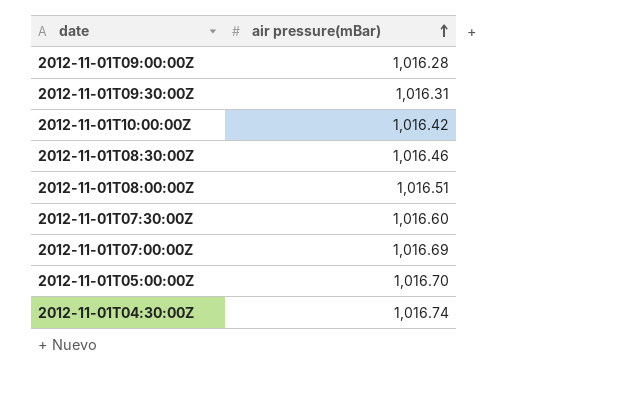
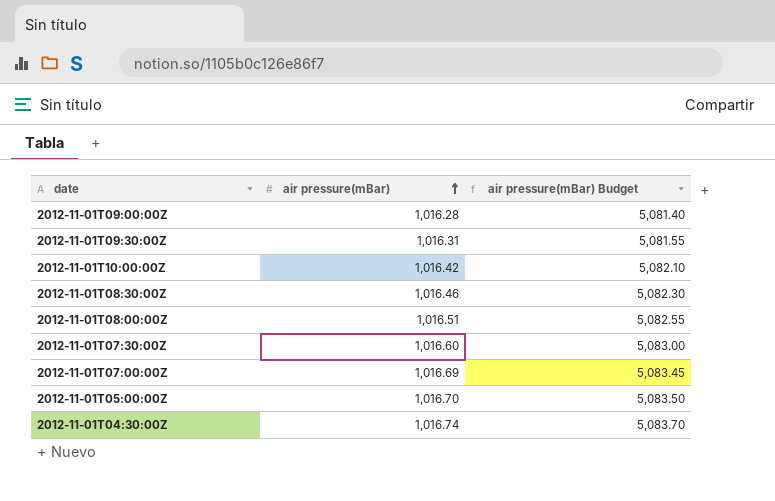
column air pressure(mBar) Budget | formula: none -> [air pressure(mBar)] * 5

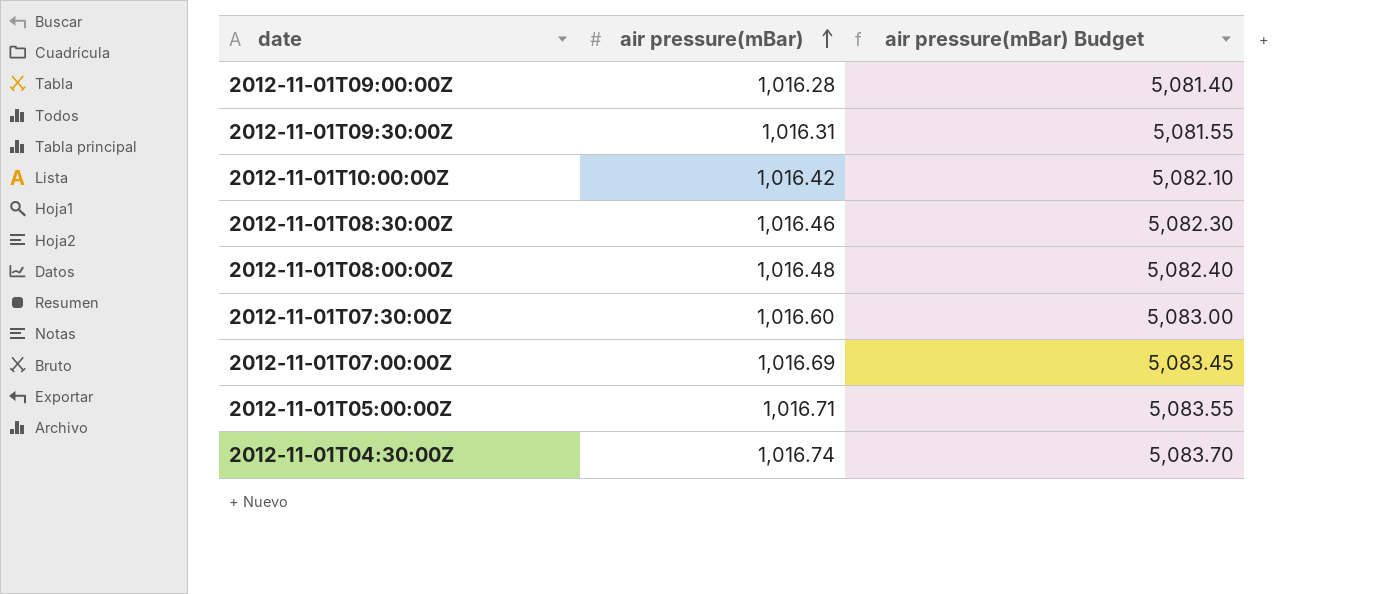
2012-11-01T08:00:00Z | air pressure(mBar): 1,016.51 -> 1,016.48
2012-11-01T08:00:00Z | air pressure(mBar) Budget: 5,082.55 -> 5,082.40
2012-11-01T05:00:00Z | air pressure(mBar): 1,016.70 -> 1,016.71
2012-11-01T05:00:00Z | air pressure(mBar) Budget: 5,083.50 -> 5,083.55

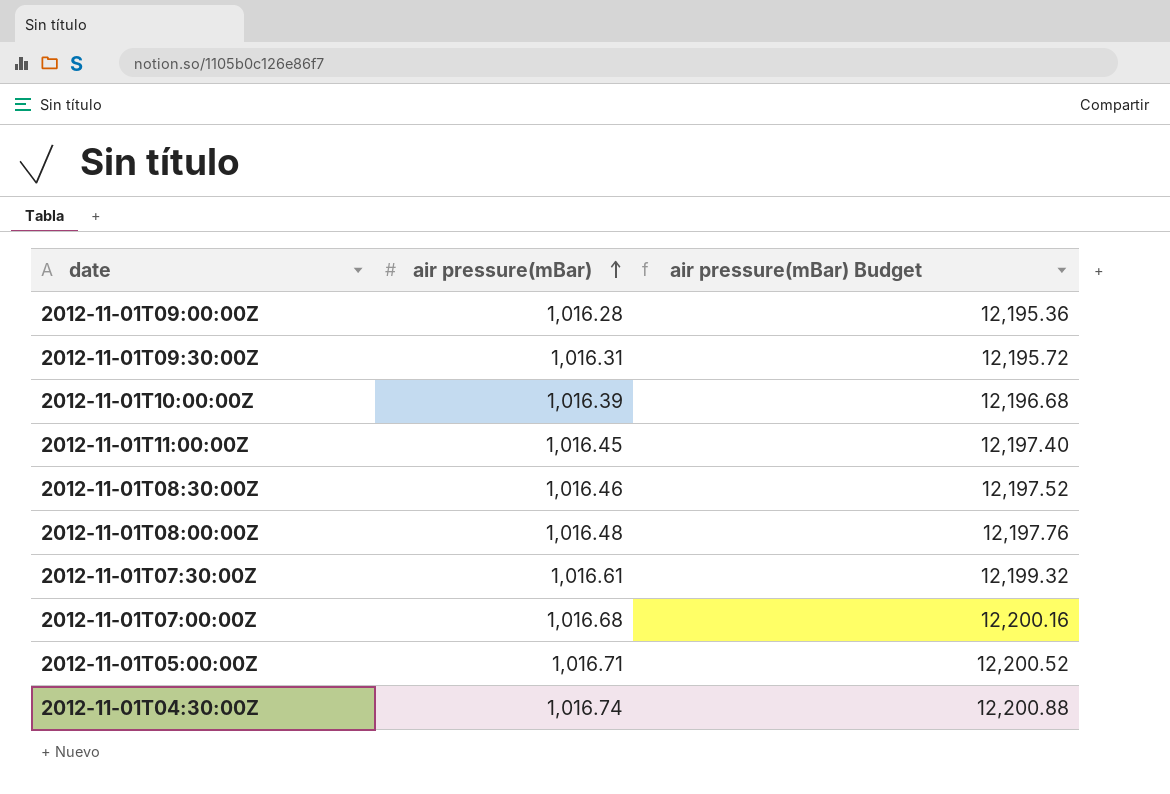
column air pressure(mBar) Budget | formula: [air pressure(mBar)] * 5 -> [air pressure(mBar)] * 12
2012-11-01T10:00:00Z | air pressure(mBar): 1,016.42 -> 1,016.39
row 2012-11-01T11:00:00Z: none -> 1,016.45 | 12,197.40
2012-11-01T07:30:00Z | air pressure(mBar): 1,016.60 -> 1,016.61
2012-11-01T07:00:00Z | air pressure(mBar): 1,016.69 -> 1,016.68

